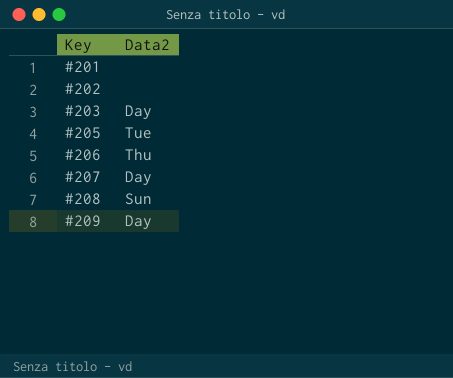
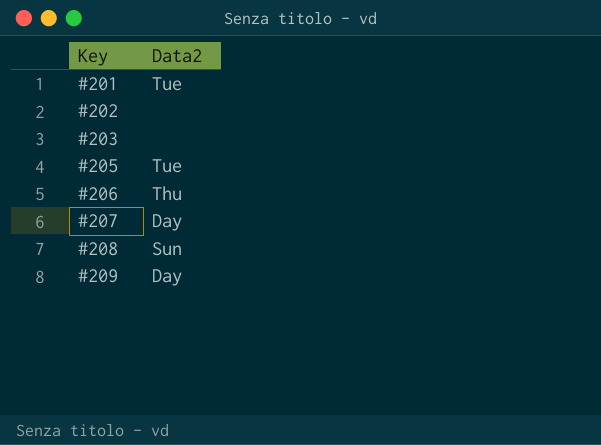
#201 | Data2: none -> Tue
#203 | Data2: Day -> none

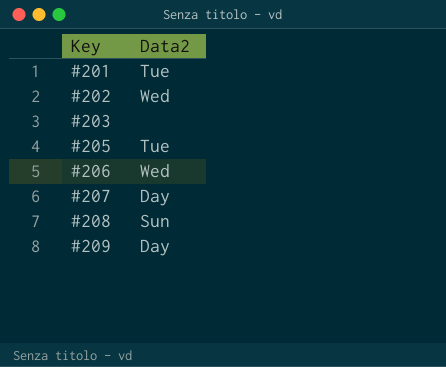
#202 | Data2: none -> Wed
#206 | Data2: Thu -> Wed

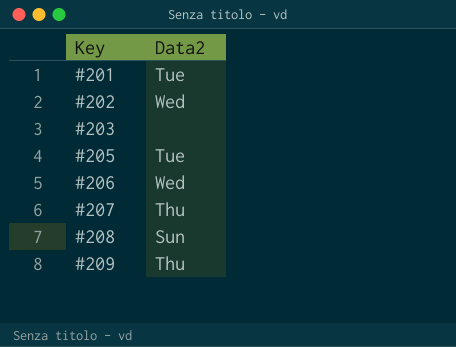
#207 | Data2: Day -> Thu
#209 | Data2: Day -> Thu

